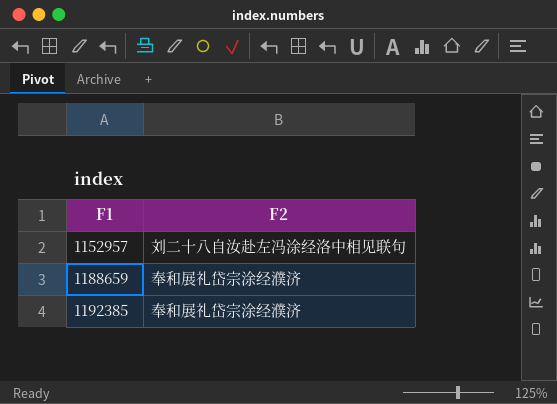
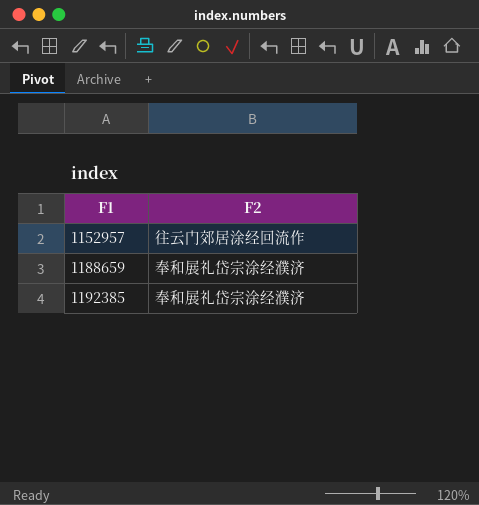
1152957 | F2: 刘二十八自汝赴左冯涂经洛中相见联句 -> 往云门郊居涂经回流作

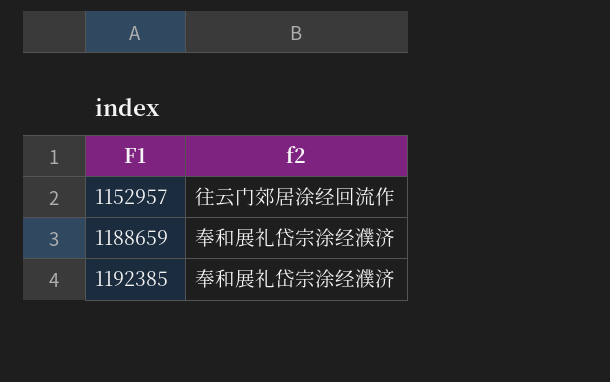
column name: F2 -> f2

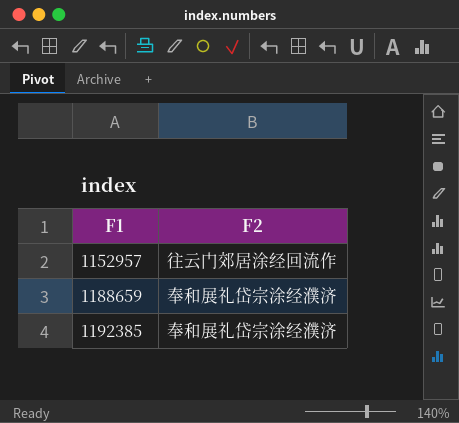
column name: f2 -> F2

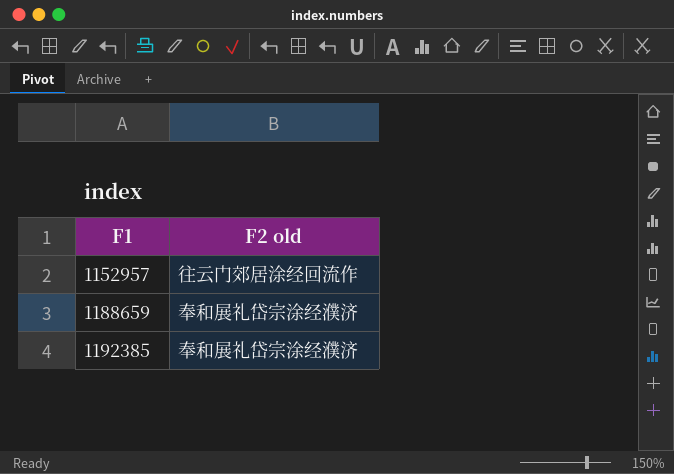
column name: F2 -> F2 old

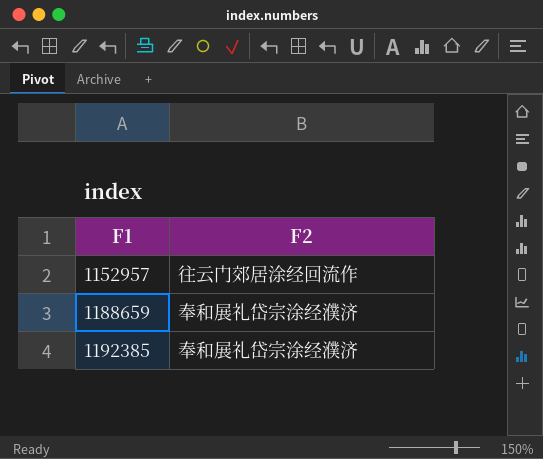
column name: F2 old -> F2

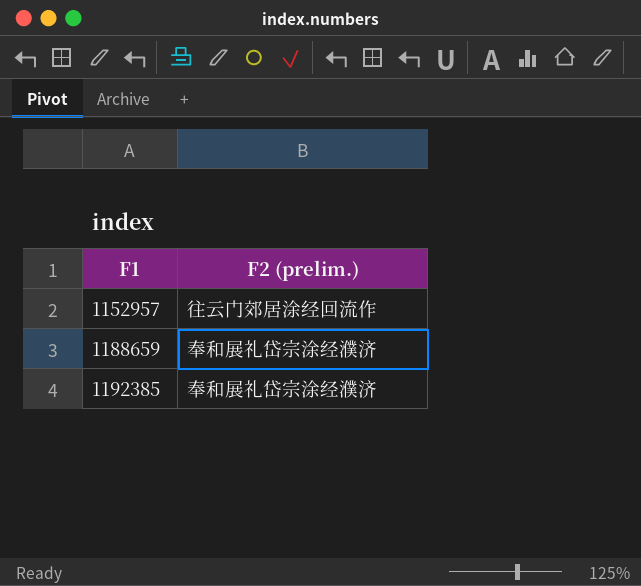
column name: F2 -> F2 (prelim.)

